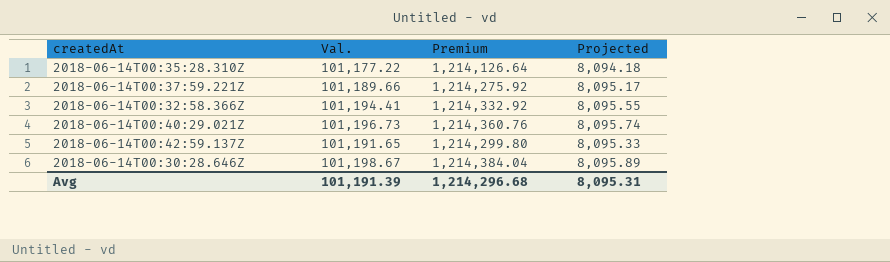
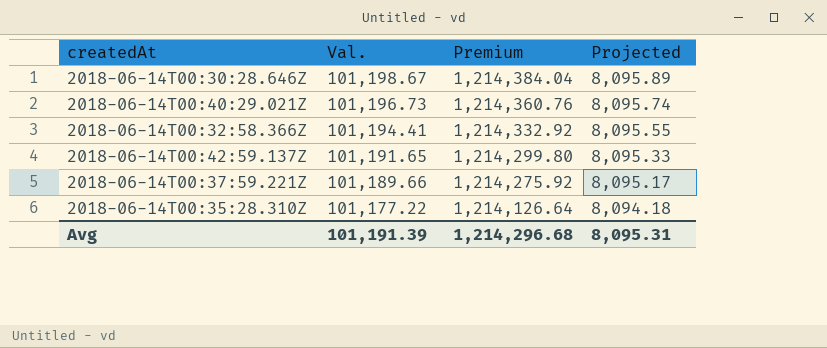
row order: none -> Val. descending

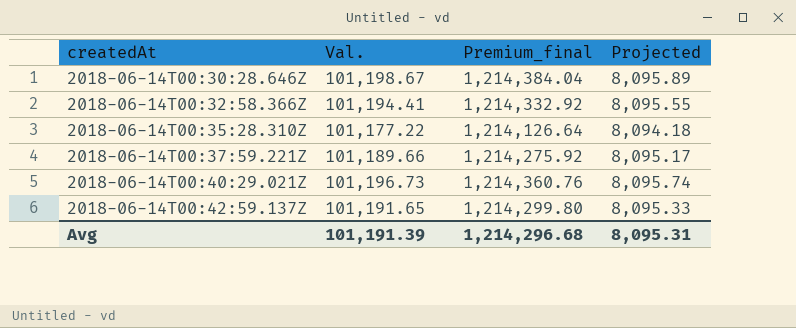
row order: Val. descending -> createdAt ascending
column name: Premium -> Premium_final

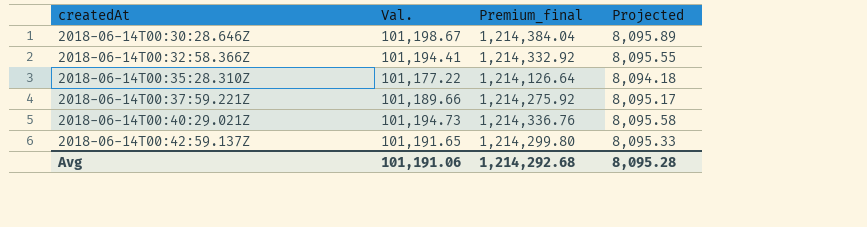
2018-06-14T00:40:29.021Z | Val.: 101,196.73 -> 101,194.73
2018-06-14T00:40:29.021Z | Premium_final: 1,214,360.76 -> 1,214,336.76
2018-06-14T00:40:29.021Z | Projected: 8,095.74 -> 8,095.58
Avg | Val.: 101,191.39 -> 101,191.06
Avg | Premium_final: 1,214,296.68 -> 1,214,292.68
Avg | Projected: 8,095.31 -> 8,095.28

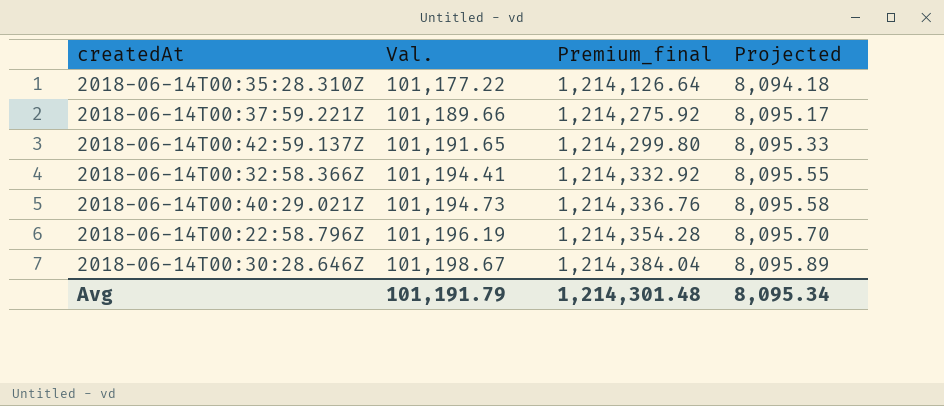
row order: createdAt ascending -> Val. ascending
row 2018-06-14T00:22:58.796Z: none -> 101,196.19 | 1,214,354.28 | 8,095.70
Avg | Val.: 101,191.06 -> 101,191.79
Avg | Premium_final: 1,214,292.68 -> 1,214,301.48
Avg | Projected: 8,095.28 -> 8,095.34

